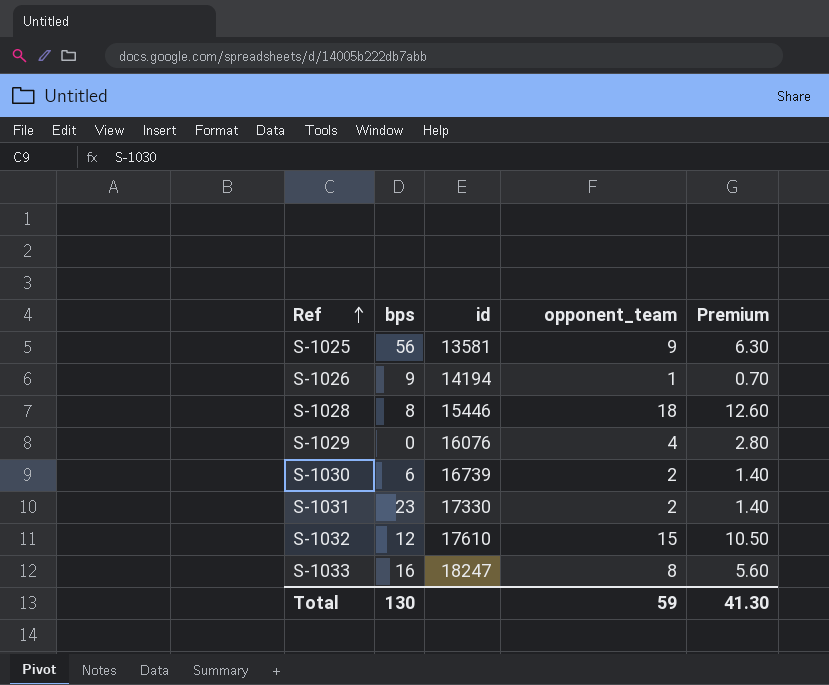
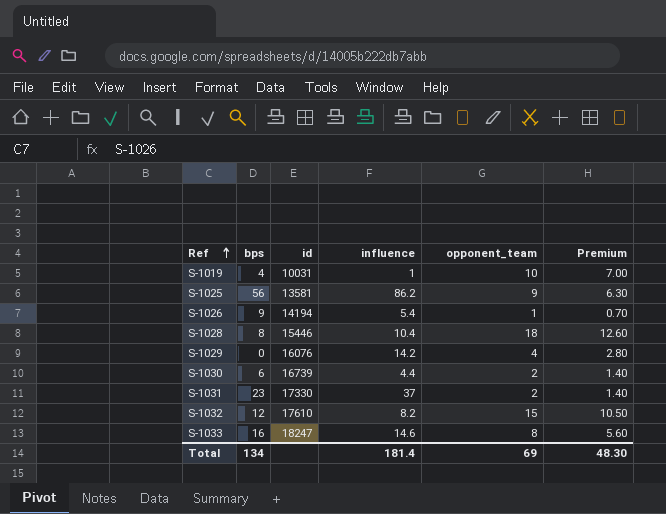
column influence | position: none -> 4
row S-1019: none -> 4 | 10031 | 1 | 10 | 7.00
Total | bps: 130 -> 134
Total | opponent_team: 59 -> 69
Total | Premium: 41.30 -> 48.30

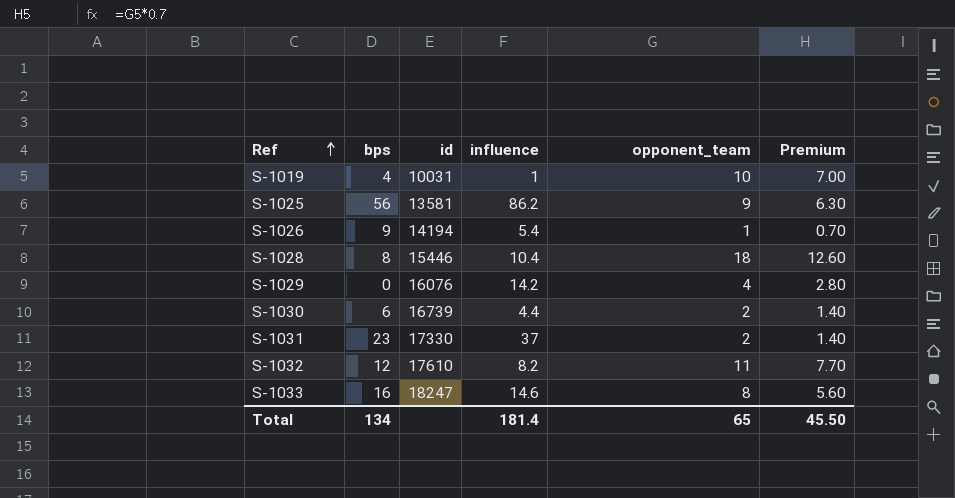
S-1032 | opponent_team: 15 -> 11
S-1032 | Premium: 10.50 -> 7.70
Total | opponent_team: 69 -> 65
Total | Premium: 48.30 -> 45.50

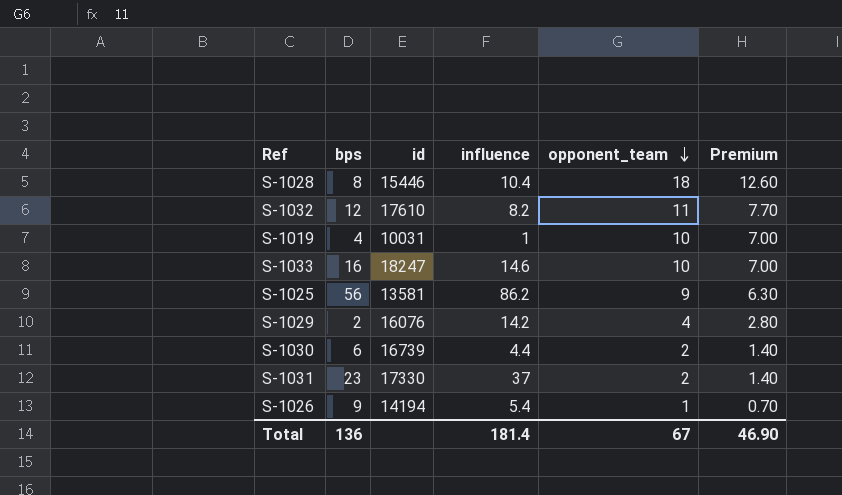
row order: Ref ascending -> opponent_team descending
S-1033 | opponent_team: 8 -> 10
S-1033 | Premium: 5.60 -> 7.00
S-1029 | bps: 0 -> 2
Total | bps: 134 -> 136
Total | opponent_team: 65 -> 67
Total | Premium: 45.50 -> 46.90

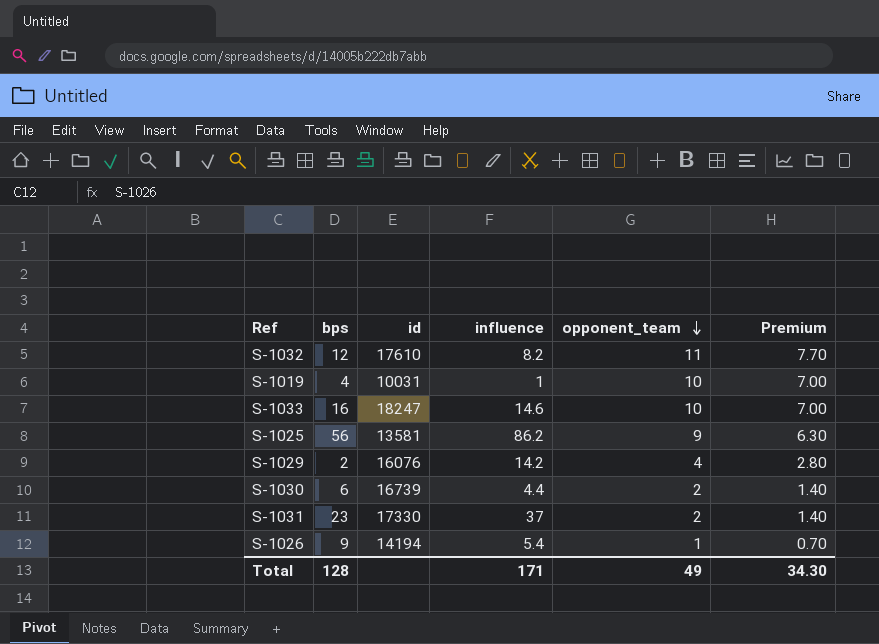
row S-1028: 8 | 15446 | 10.4 | 18 | 12.60 -> none
Total | bps: 136 -> 128
Total | influence: 181.4 -> 171
Total | opponent_team: 67 -> 49
Total | Premium: 46.90 -> 34.30

